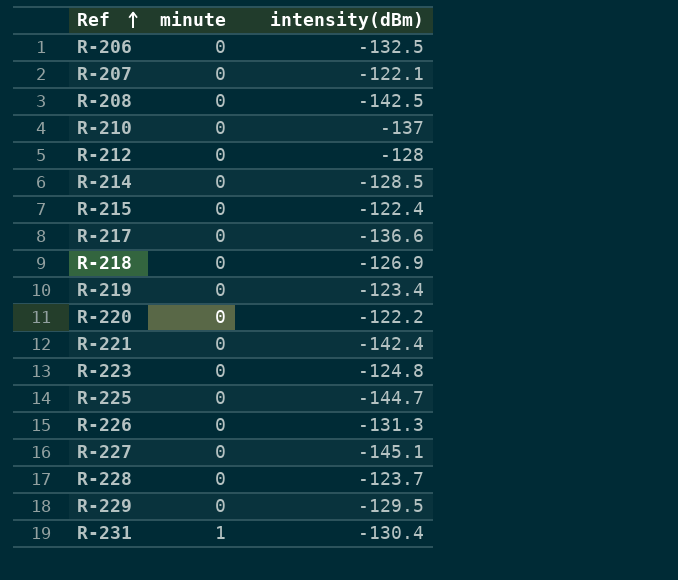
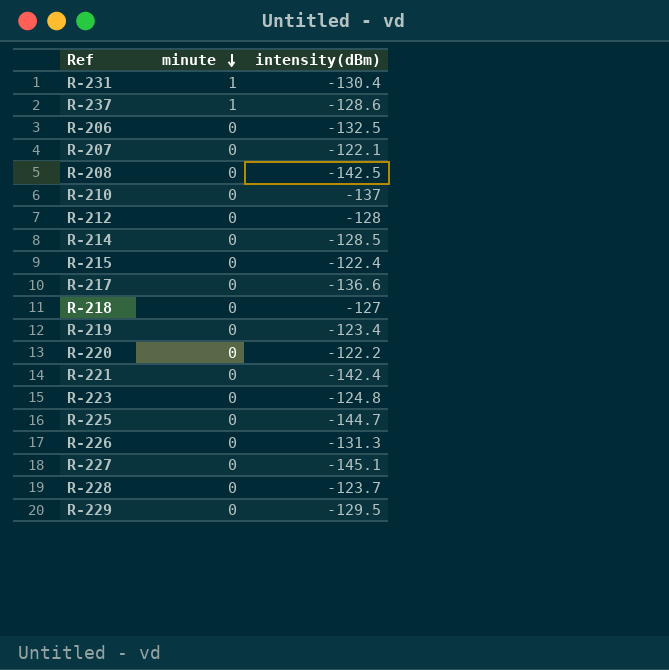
row order: Ref ascending -> minute descending
row R-237: none -> 1 | -128.6
R-218 | intensity(dBm): -126.9 -> -127

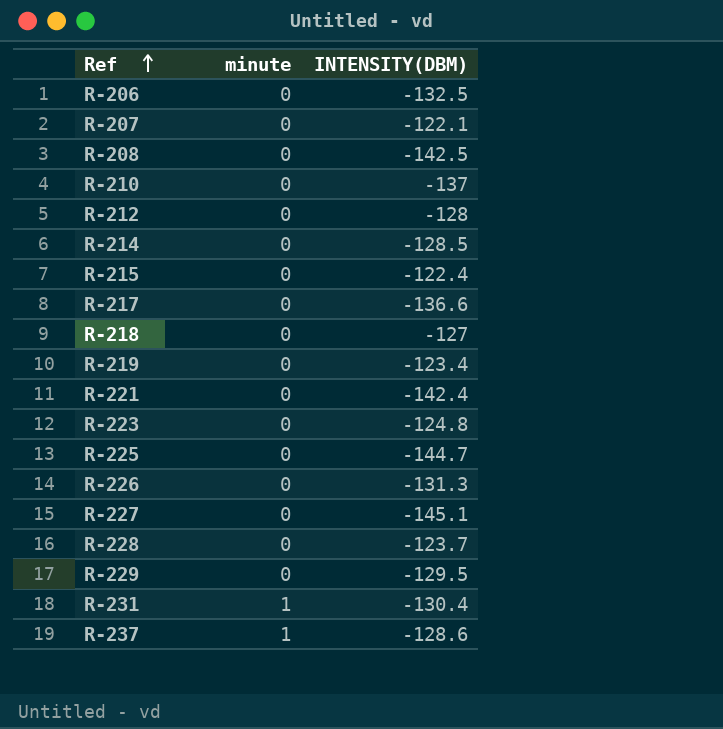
row order: minute descending -> Ref ascending
column name: intensity(dBm) -> INTENSITY(DBM)
row R-220: 0 | -122.2 -> none

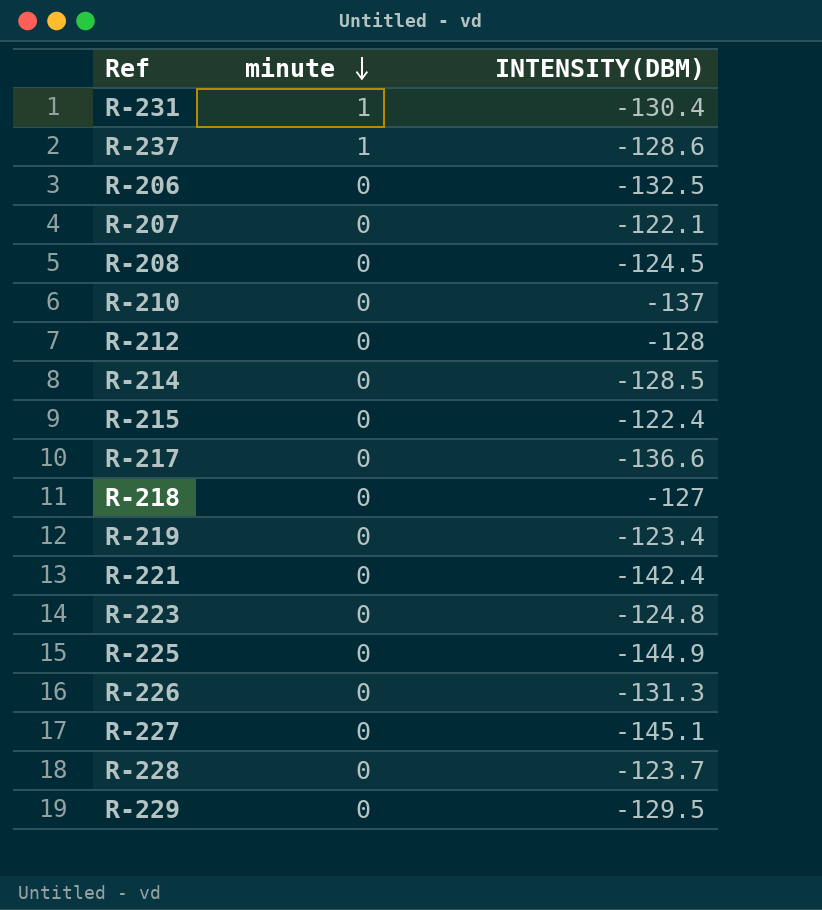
row order: Ref ascending -> minute descending
R-208 | INTENSITY(DBM): -142.5 -> -124.5
R-225 | INTENSITY(DBM): -144.7 -> -144.9

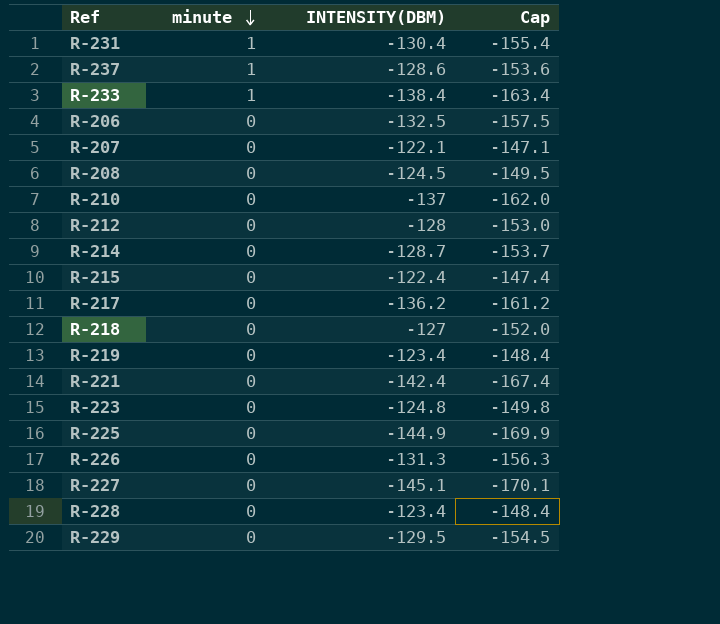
column Cap | formula: none -> [INTENSITY(DBM)] - 25
row R-233: none -> 1 | -138.4 | -163.4
R-214 | INTENSITY(DBM): -128.5 -> -128.7
R-217 | INTENSITY(DBM): -136.6 -> -136.2
R-228 | INTENSITY(DBM): -123.7 -> -123.4

